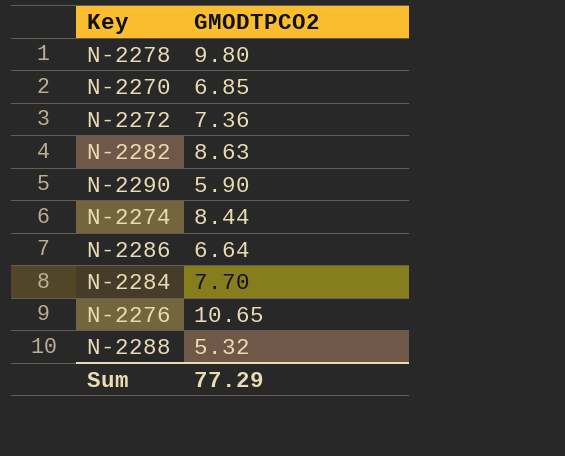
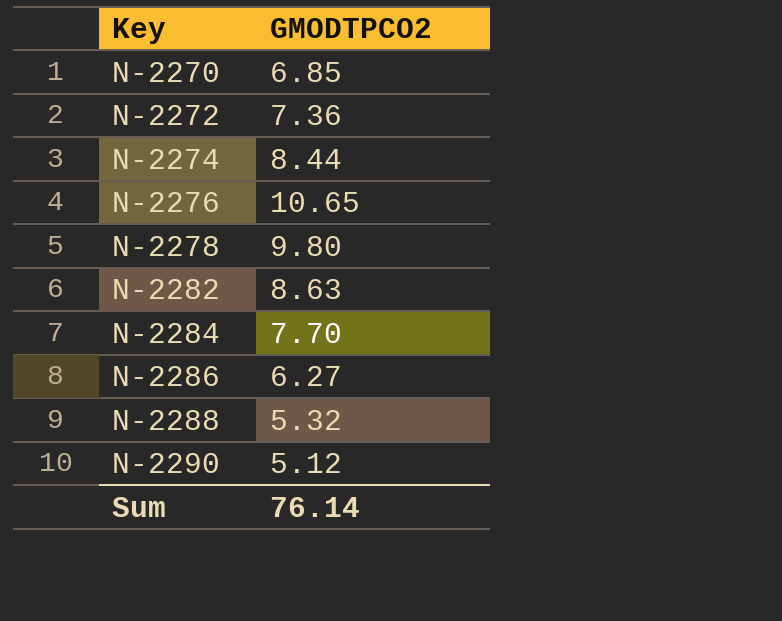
row order: none -> Key ascending
N-2286 | GMODTPCO2: 6.64 -> 6.27
N-2290 | GMODTPCO2: 5.90 -> 5.12
Sum | GMODTPCO2: 77.29 -> 76.14

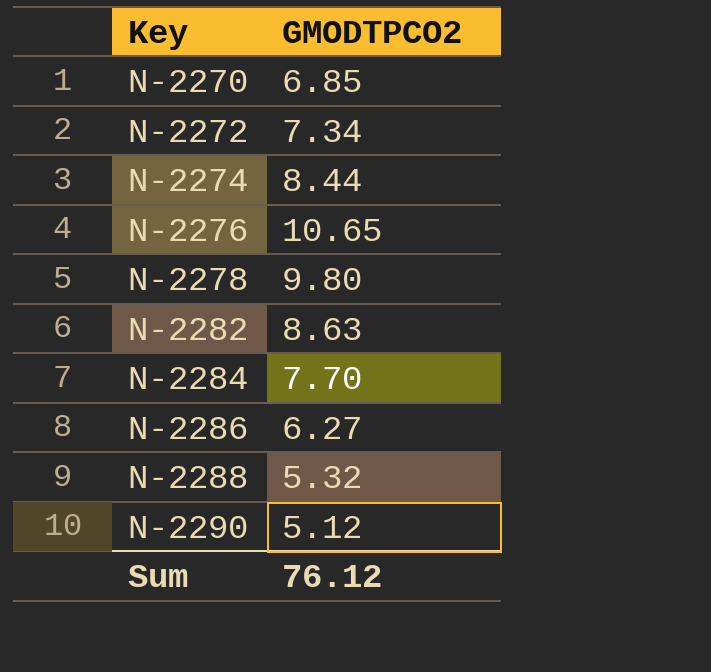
N-2272 | GMODTPCO2: 7.36 -> 7.34
Sum | GMODTPCO2: 76.14 -> 76.12

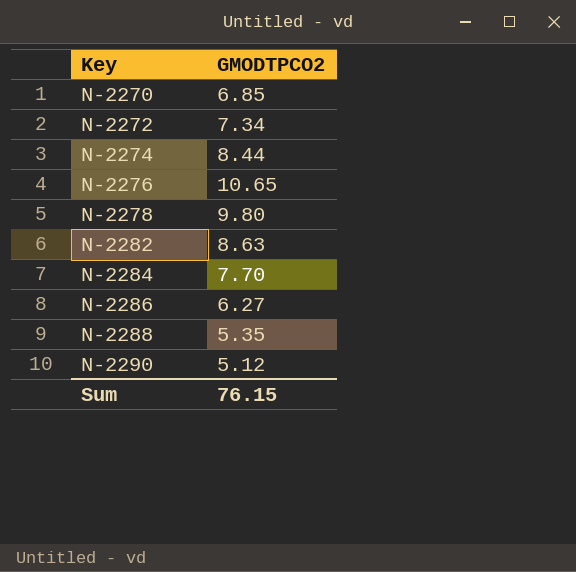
N-2288 | GMODTPCO2: 5.32 -> 5.35
Sum | GMODTPCO2: 76.12 -> 76.15

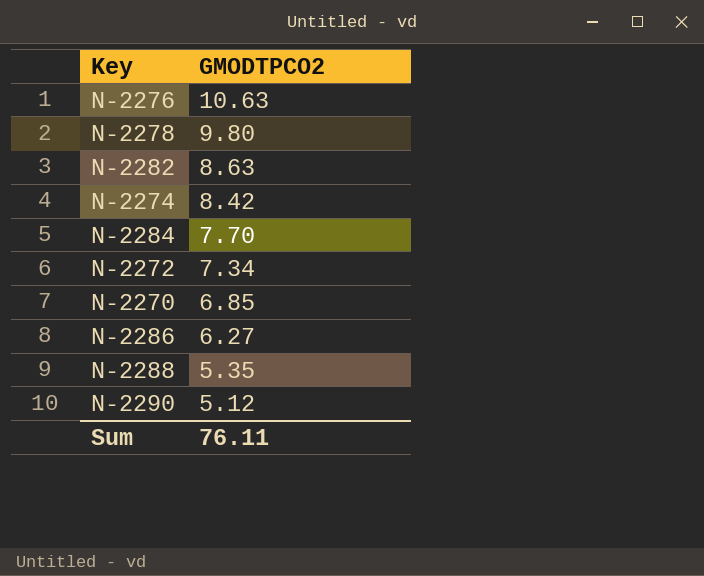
row order: Key ascending -> GMODTPCO2 descending
N-2276 | GMODTPCO2: 10.65 -> 10.63
N-2274 | GMODTPCO2: 8.44 -> 8.42
Sum | GMODTPCO2: 76.15 -> 76.11

